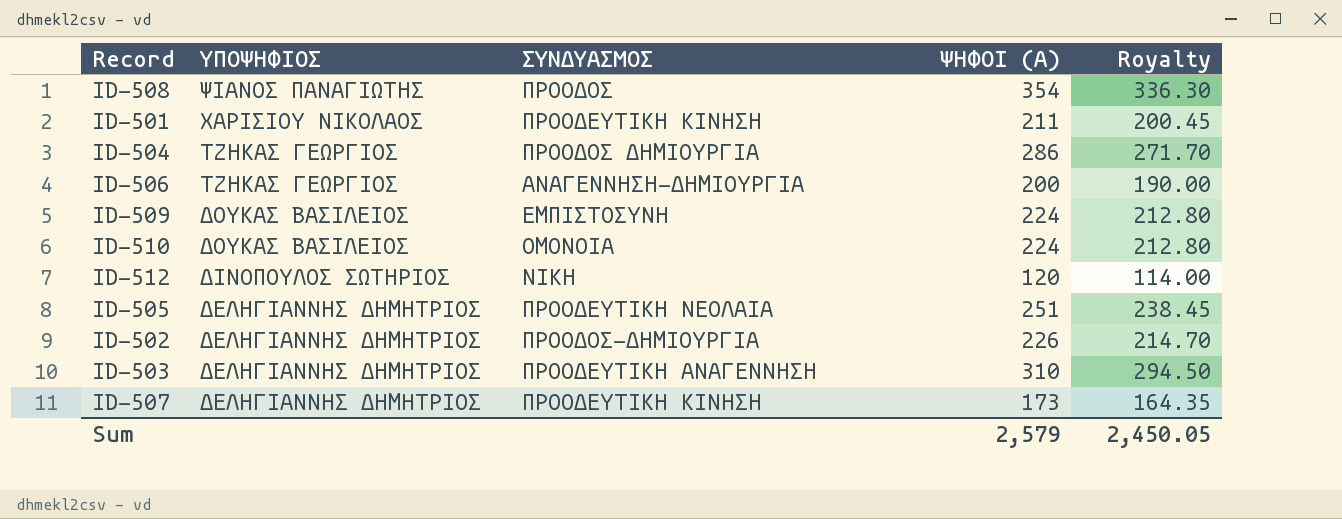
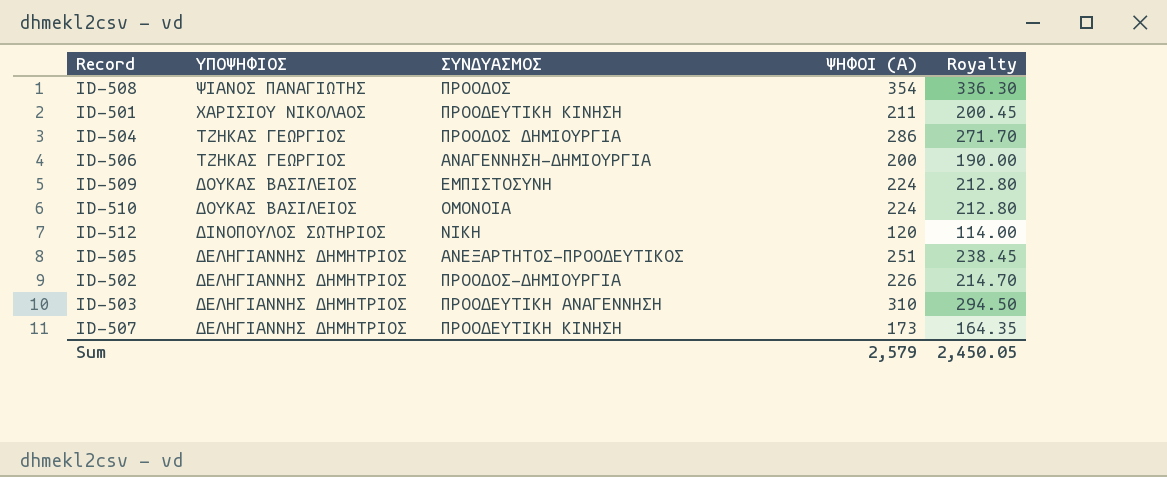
ID-505 | ΣΥΝΔΥΑΣΜΟΣ: ΠΡΟΟΔΕΥΤΙΚΗ ΝΕΟΛΑΙΑ -> ΑΝΕΞΑΡΤΗΤΟΣ-ΠΡΟΟΔΕΥΤΙΚΟΣ

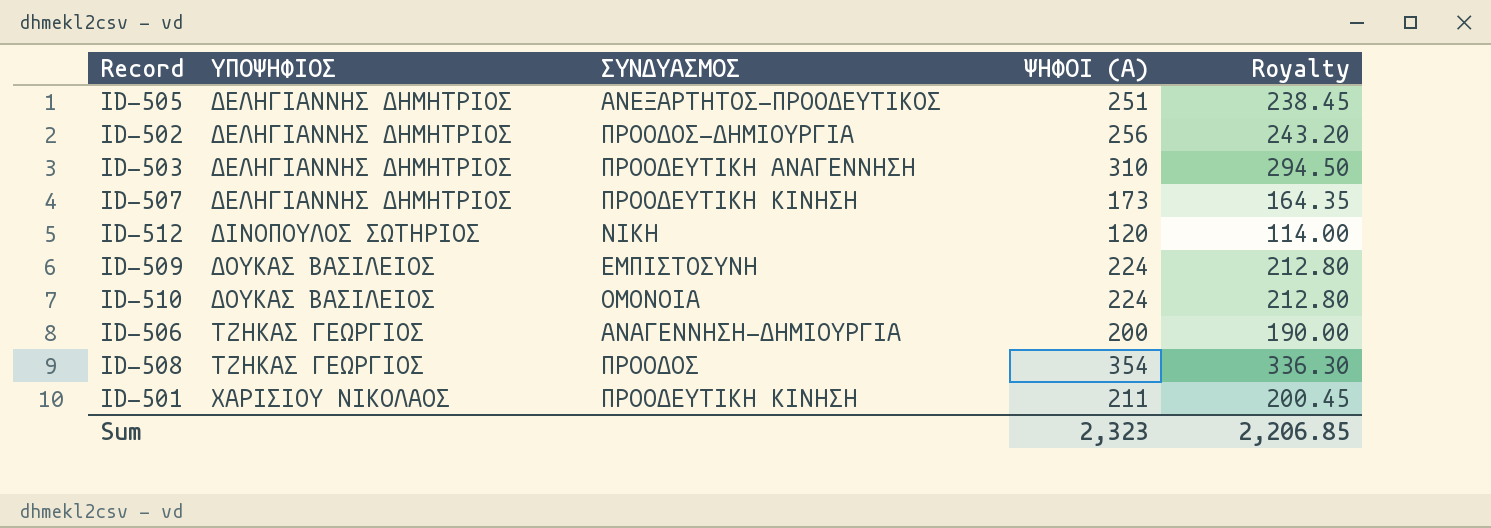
row order: ΥΠΟΨΗΦΙΟΣ descending -> ΥΠΟΨΗΦΙΟΣ ascending
row ID-504: ΤΖΗΚΑΣ ΓΕΩΡΓΙΟΣ | ΠΡΟΟΔΟΣ ΔΗΜΙΟΥΡΓΙΑ | 286 | 271.70 -> none
ID-502 | ΨΗΦΟΙ (Α): 226 -> 256
ID-502 | Royalty: 214.70 -> 243.20
ID-508 | ΥΠΟΨΗΦΙΟΣ: ΨΙΑΝΟΣ ΠΑΝΑΓΙΩΤΗΣ -> ΤΖΗΚΑΣ ΓΕΩΡΓΙΟΣ
Sum | ΨΗΦΟΙ (Α): 2,579 -> 2,323
Sum | Royalty: 2,450.05 -> 2,206.85

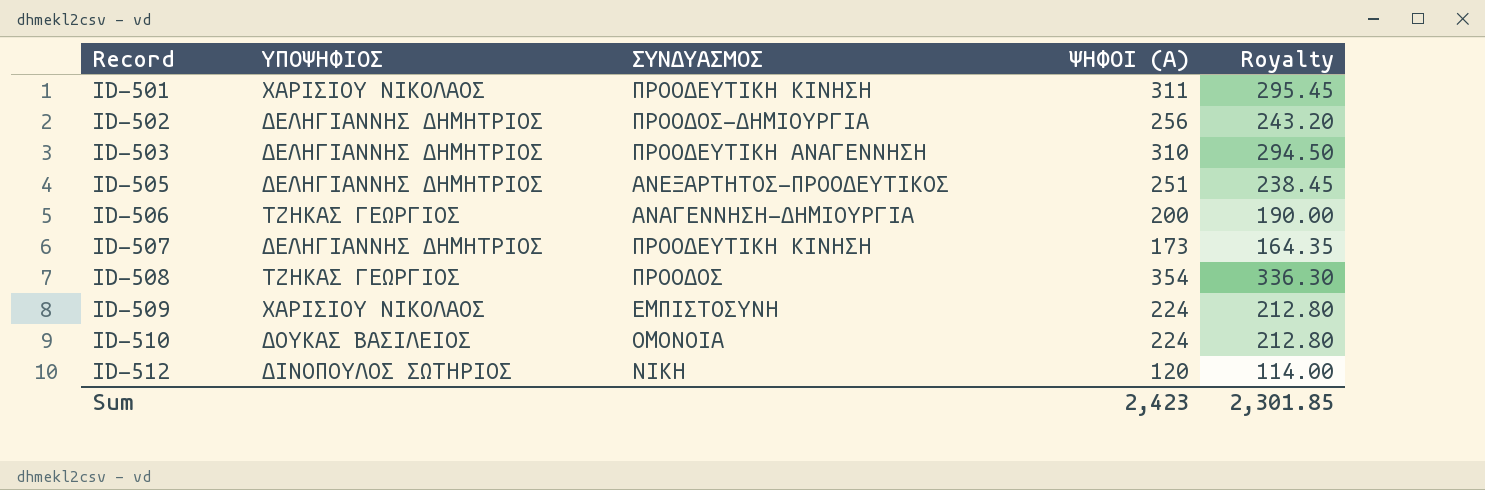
row order: ΥΠΟΨΗΦΙΟΣ ascending -> Record ascending
ID-501 | ΨΗΦΟΙ (Α): 211 -> 311
ID-501 | Royalty: 200.45 -> 295.45
ID-509 | ΥΠΟΨΗΦΙΟΣ: ΔΟΥΚΑΣ ΒΑΣΙΛΕΙΟΣ -> ΧΑΡΙΣΙΟΥ ΝΙΚΟΛΑΟΣ
Sum | ΨΗΦΟΙ (Α): 2,323 -> 2,423
Sum | Royalty: 2,206.85 -> 2,301.85

